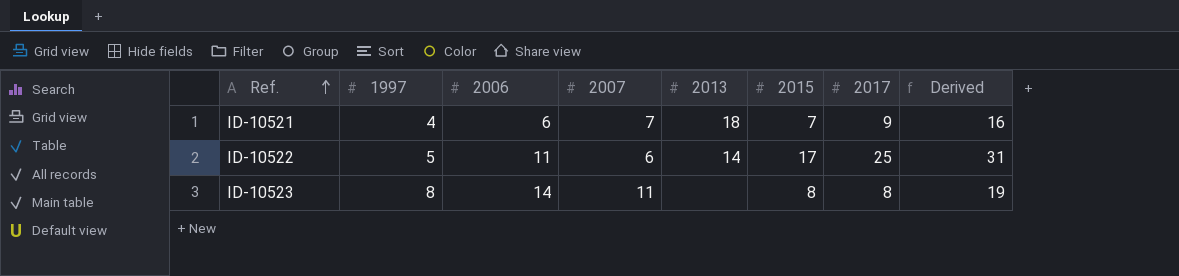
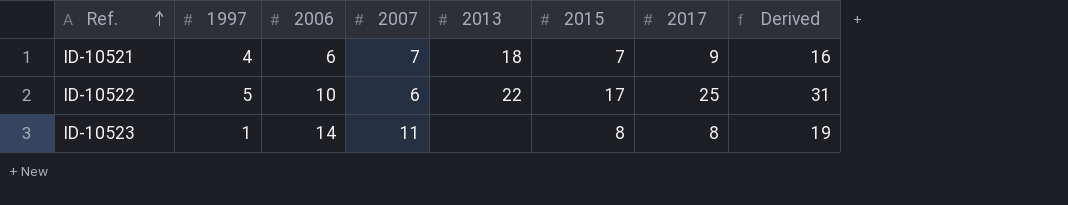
ID-10522 | 2006: 11 -> 10
ID-10522 | 2013: 14 -> 22
ID-10523 | 1997: 8 -> 1

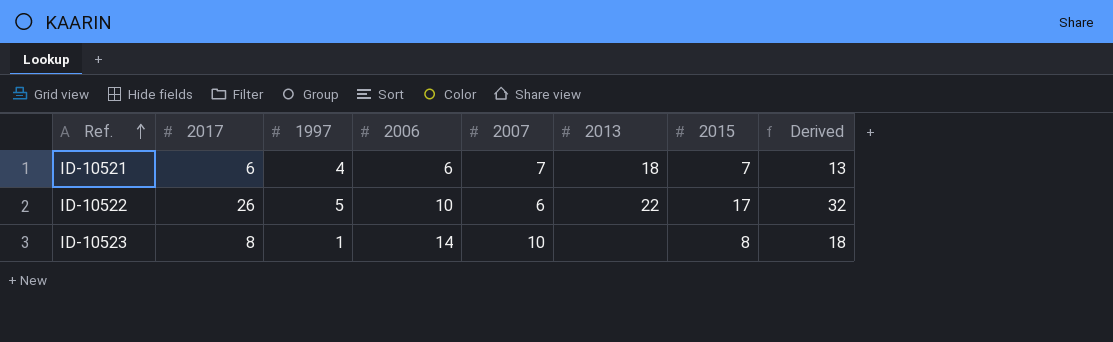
column 2017 | position: 7 -> 2
ID-10521 | 2017: 9 -> 6
ID-10521 | Derived: 16 -> 13
ID-10522 | 2017: 25 -> 26
ID-10522 | Derived: 31 -> 32
ID-10523 | 2007: 11 -> 10
ID-10523 | Derived: 19 -> 18

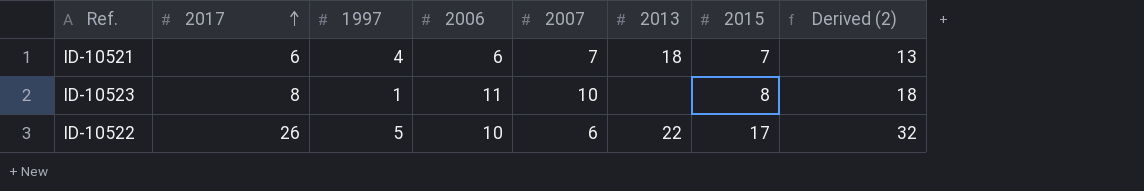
row order: Ref. ascending -> 2017 ascending
column name: Derived -> Derived (2)
ID-10523 | 2006: 14 -> 11

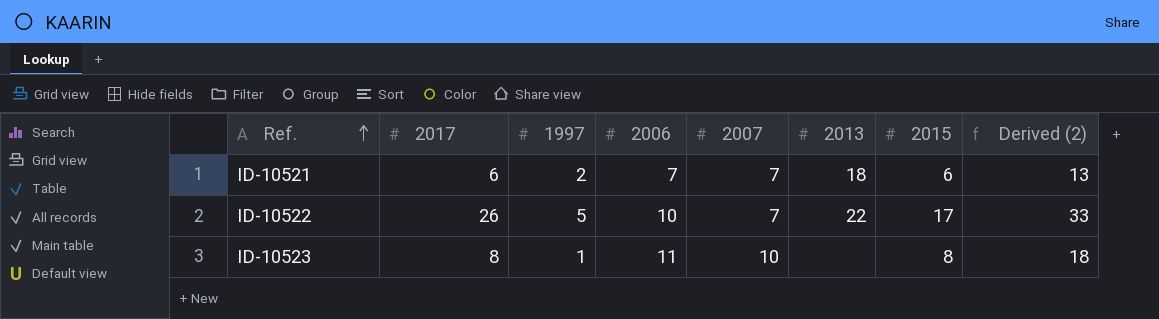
row order: 2017 ascending -> Ref. ascending
ID-10521 | 1997: 4 -> 2
ID-10521 | 2006: 6 -> 7
ID-10521 | 2015: 7 -> 6
ID-10522 | 2007: 6 -> 7
ID-10522 | Derived (2): 32 -> 33

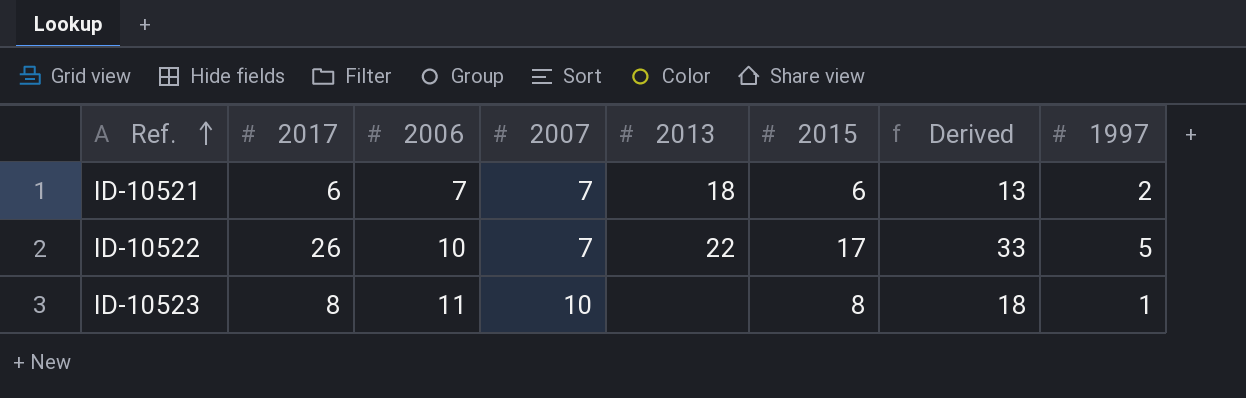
column name: Derived (2) -> Derived
column 1997 | position: 3 -> 8

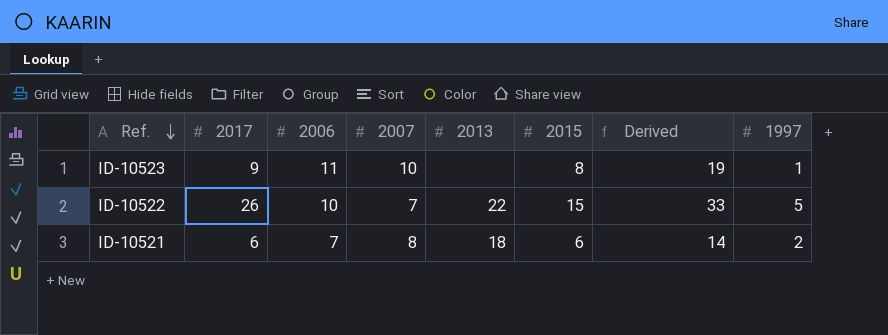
row order: Ref. ascending -> Ref. descending
ID-10523 | 2017: 8 -> 9
ID-10523 | Derived: 18 -> 19
ID-10522 | 2015: 17 -> 15
ID-10521 | 2007: 7 -> 8
ID-10521 | Derived: 13 -> 14

